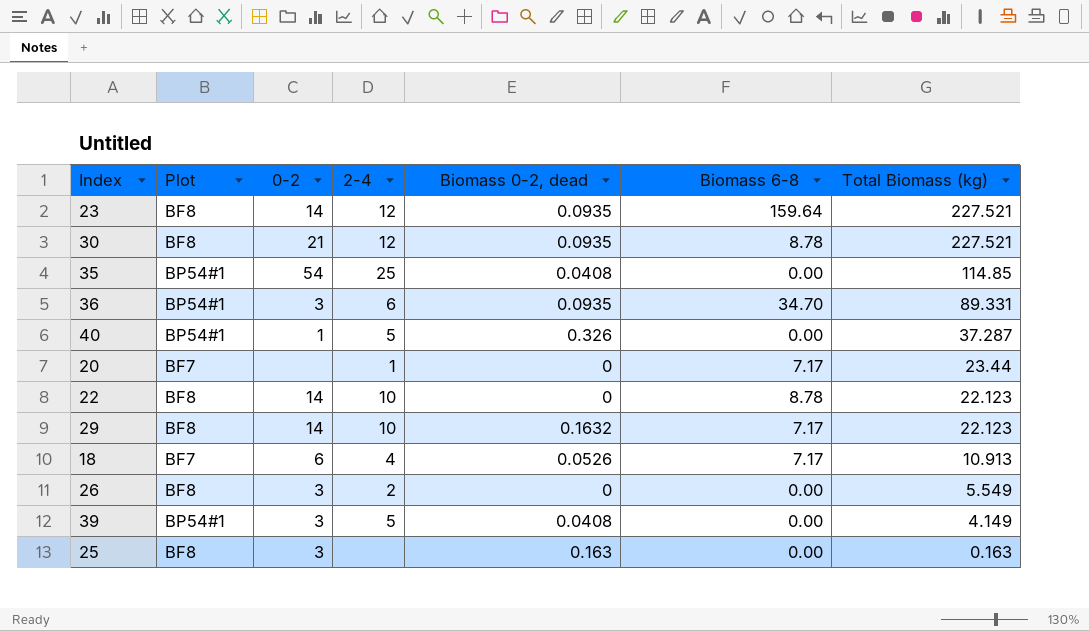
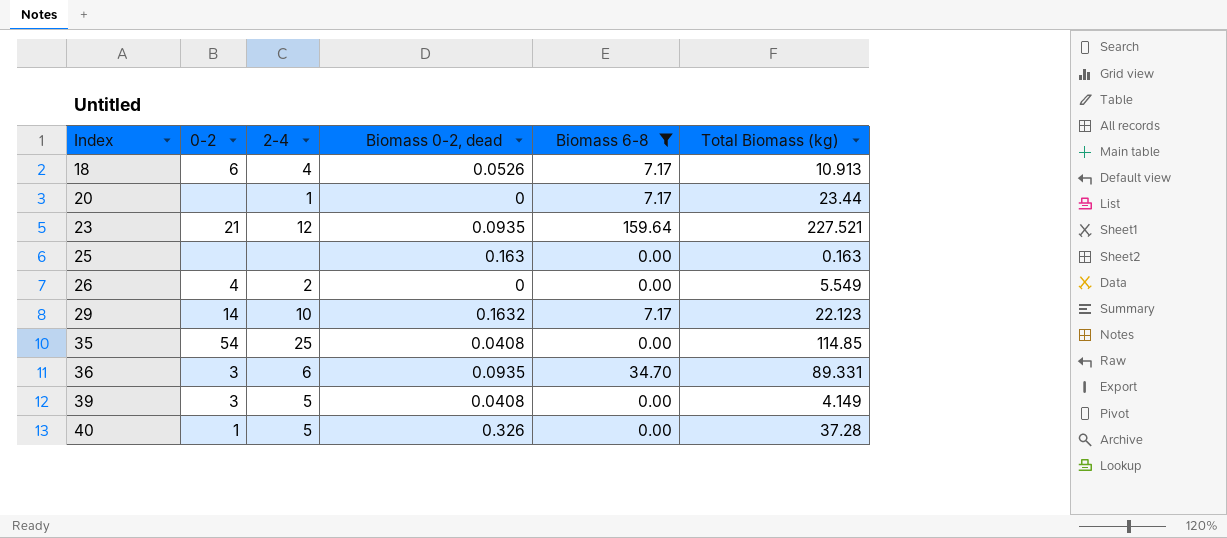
filter: none -> Biomass 6-8 != 8.78
row order: Total Biomass (kg) descending -> Index ascending
column Plot | position: 2 -> none
23 | 0-2: 14 -> 21
25 | 0-2: 3 -> none
26 | 0-2: 3 -> 4
40 | Total Biomass (kg): 37.287 -> 37.28

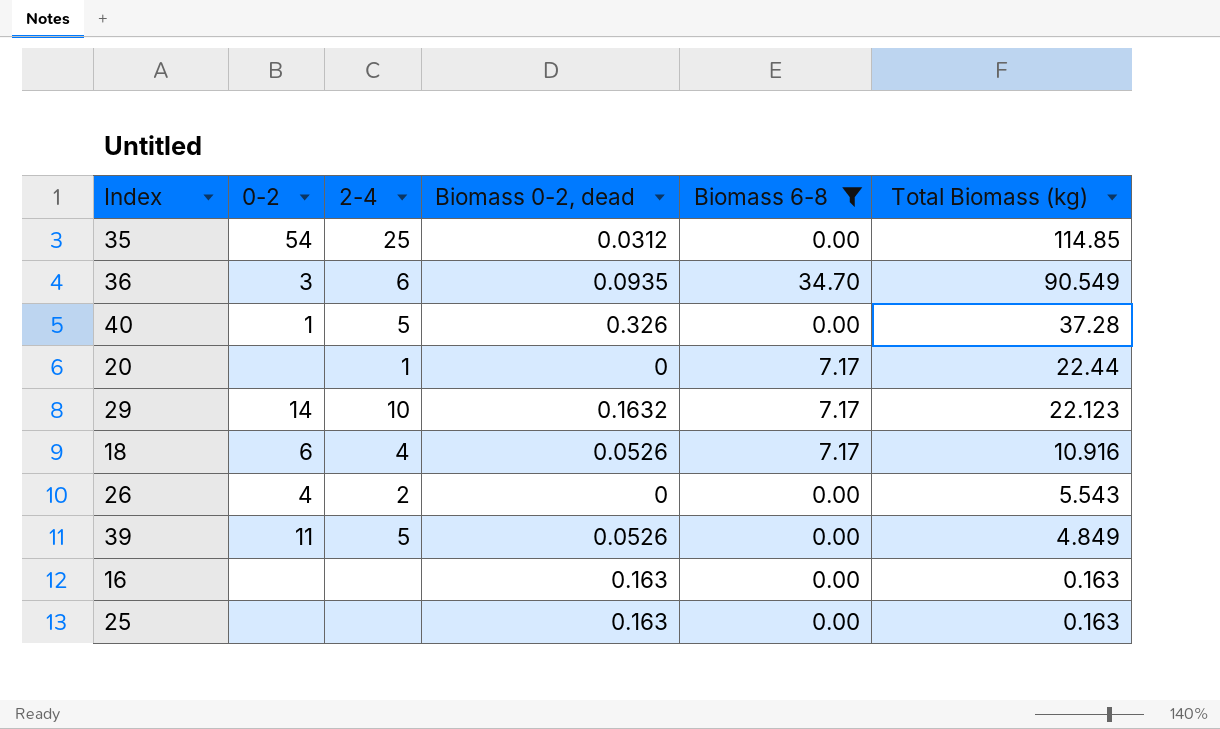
row order: Index ascending -> Total Biomass (kg) descending
row 23: 21 | 12 | 0.0935 | 159.64 | 227.521 -> none
35 | Biomass 0-2, dead: 0.0408 -> 0.0312
36 | Total Biomass (kg): 89.331 -> 90.549
20 | Total Biomass (kg): 23.44 -> 22.44
18 | Total Biomass (kg): 10.913 -> 10.916
26 | Total Biomass (kg): 5.549 -> 5.543
39 | 0-2: 3 -> 11
39 | Biomass 0-2, dead: 0.0408 -> 0.0526
39 | Total Biomass (kg): 4.149 -> 4.849
row 16: none -> none | none | 0.163 | 0.00 | 0.163

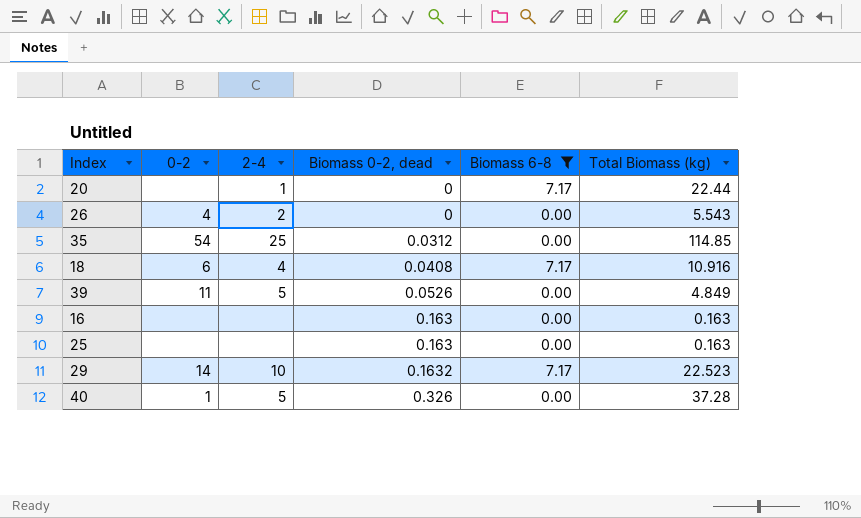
row order: Total Biomass (kg) descending -> Biomass 0-2, dead ascending
row 36: 3 | 6 | 0.0935 | 34.70 | 90.549 -> none
18 | Biomass 0-2, dead: 0.0526 -> 0.0408
29 | Total Biomass (kg): 22.123 -> 22.523

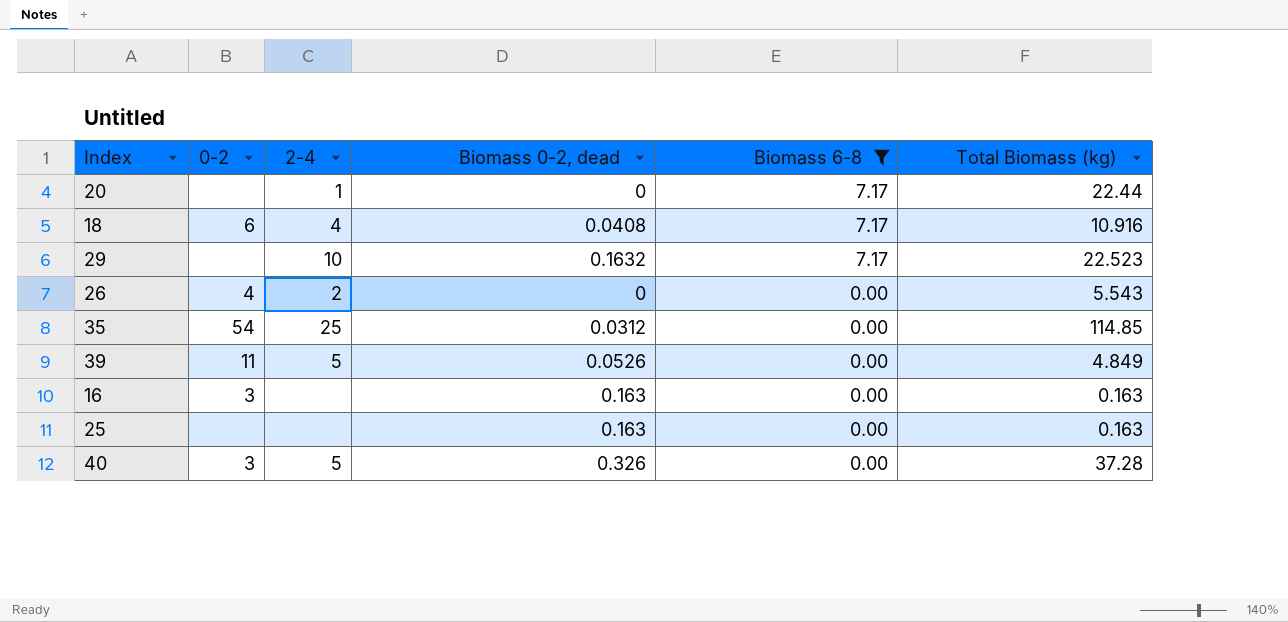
row order: Biomass 0-2, dead ascending -> Biomass 6-8 descending
29 | 0-2: 14 -> none
16 | 0-2: none -> 3
40 | 0-2: 1 -> 3

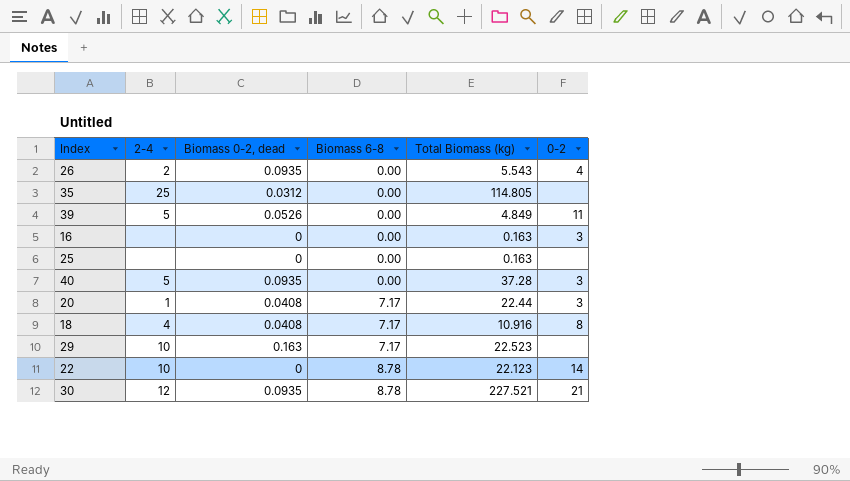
filter: Biomass 6-8 != 8.78 -> none
row order: Biomass 6-8 descending -> Biomass 6-8 ascending
column 0-2 | position: 2 -> 6
26 | Biomass 0-2, dead: 0 -> 0.0935
35 | Total Biomass (kg): 114.85 -> 114.805
35 | 0-2: 54 -> none
16 | Biomass 0-2, dead: 0.163 -> 0
25 | Biomass 0-2, dead: 0.163 -> 0
40 | Biomass 0-2, dead: 0.326 -> 0.0935
20 | Biomass 0-2, dead: 0 -> 0.0408
20 | 0-2: none -> 3
18 | 0-2: 6 -> 8
29 | Biomass 0-2, dead: 0.1632 -> 0.163

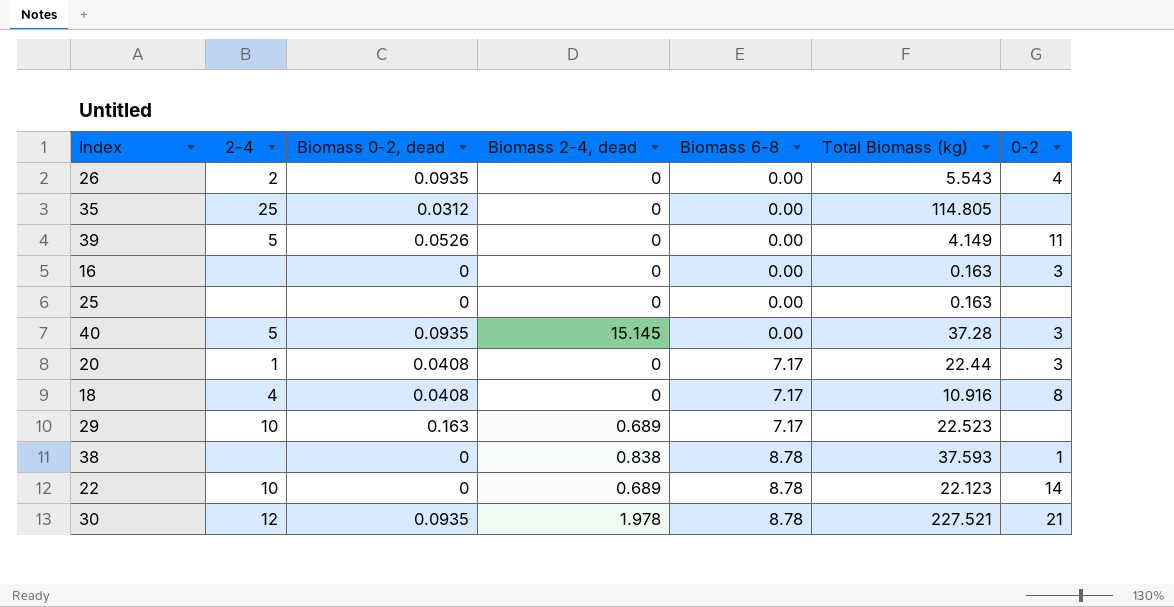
column Biomass 2-4, dead | position: none -> 4
39 | Total Biomass (kg): 4.849 -> 4.149
row 38: none -> none | 0 | 0.838 | 8.78 | 37.593 | 1

